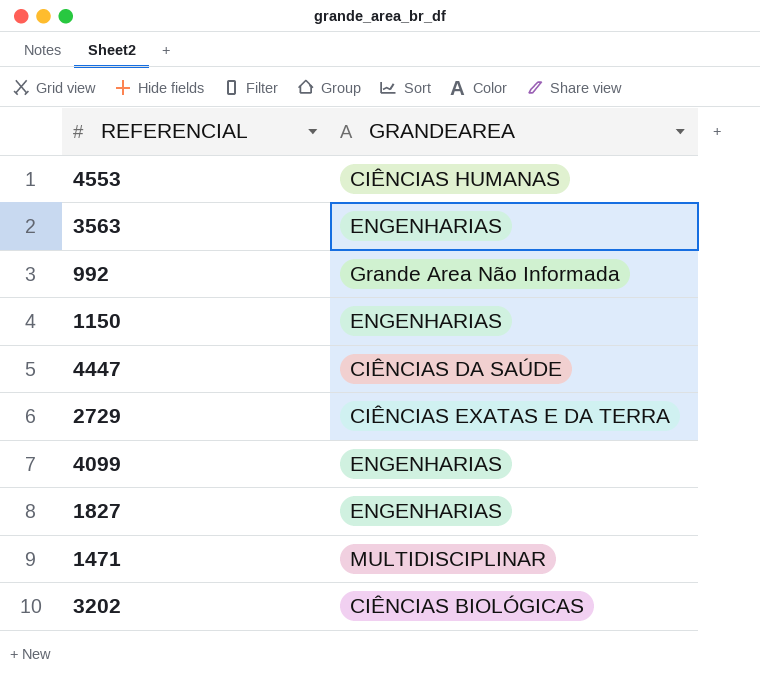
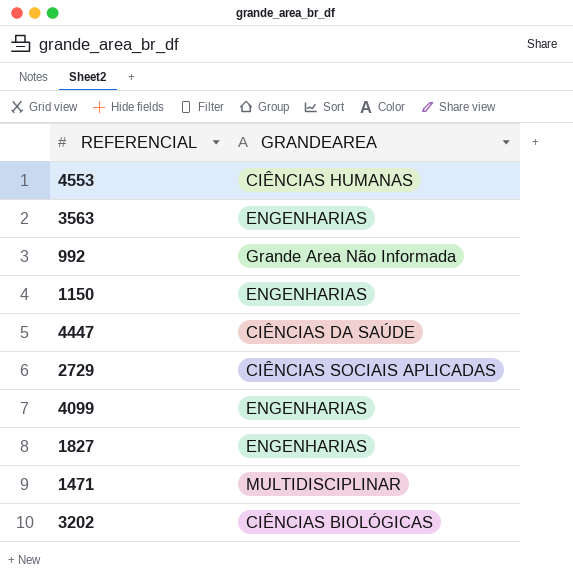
2729 | GRANDEAREA: CIÊNCIAS EXATAS E DA TERRA -> CIÊNCIAS SOCIAIS APLICADAS

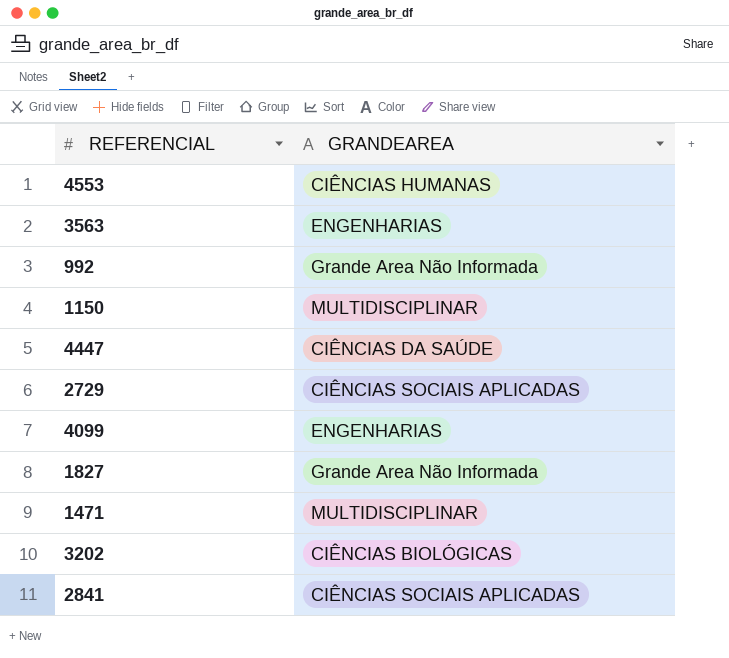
1150 | GRANDEAREA: ENGENHARIAS -> MULTIDISCIPLINAR
1827 | GRANDEAREA: ENGENHARIAS -> Grande Area Não Informada
row 2841: none -> CIÊNCIAS SOCIAIS APLICADAS

